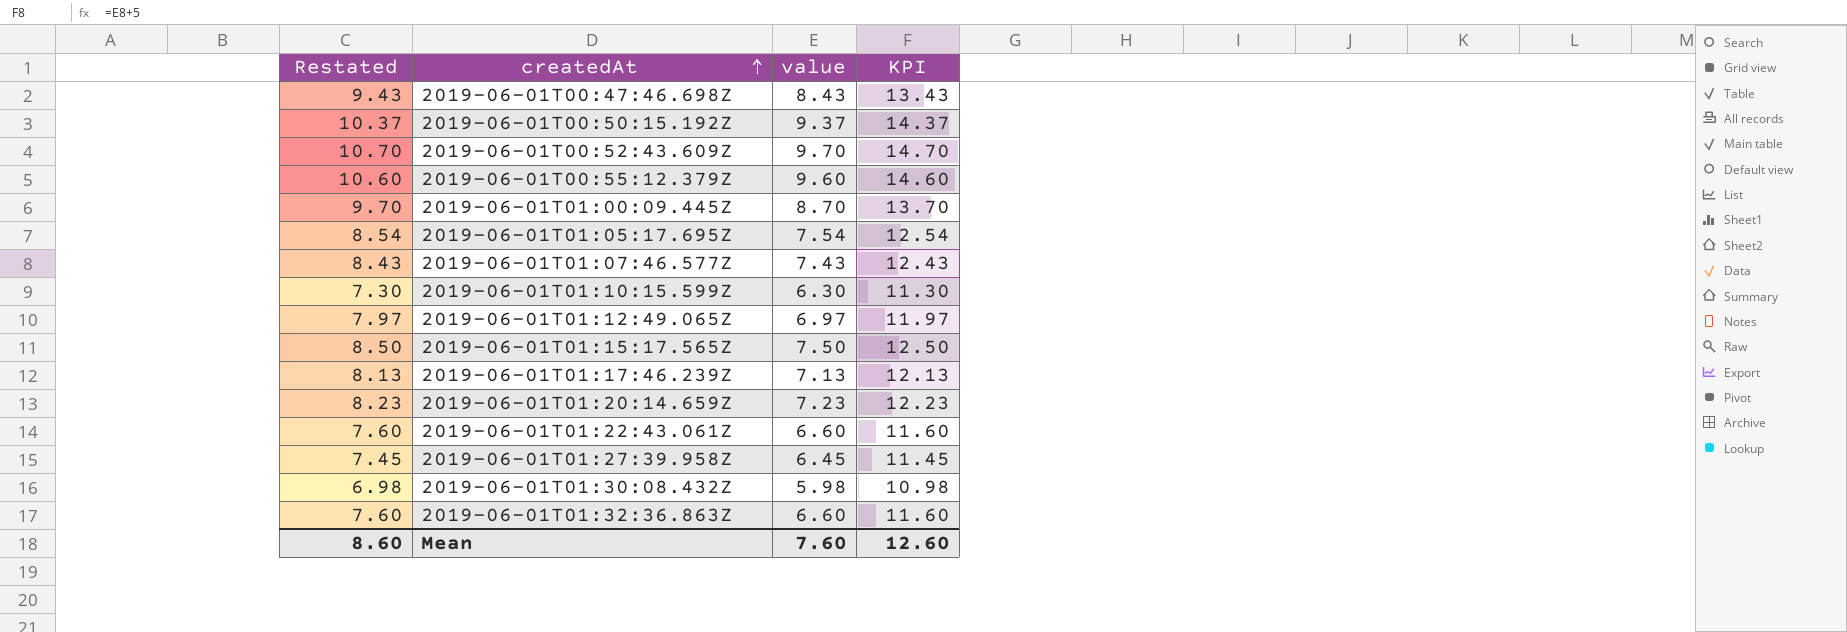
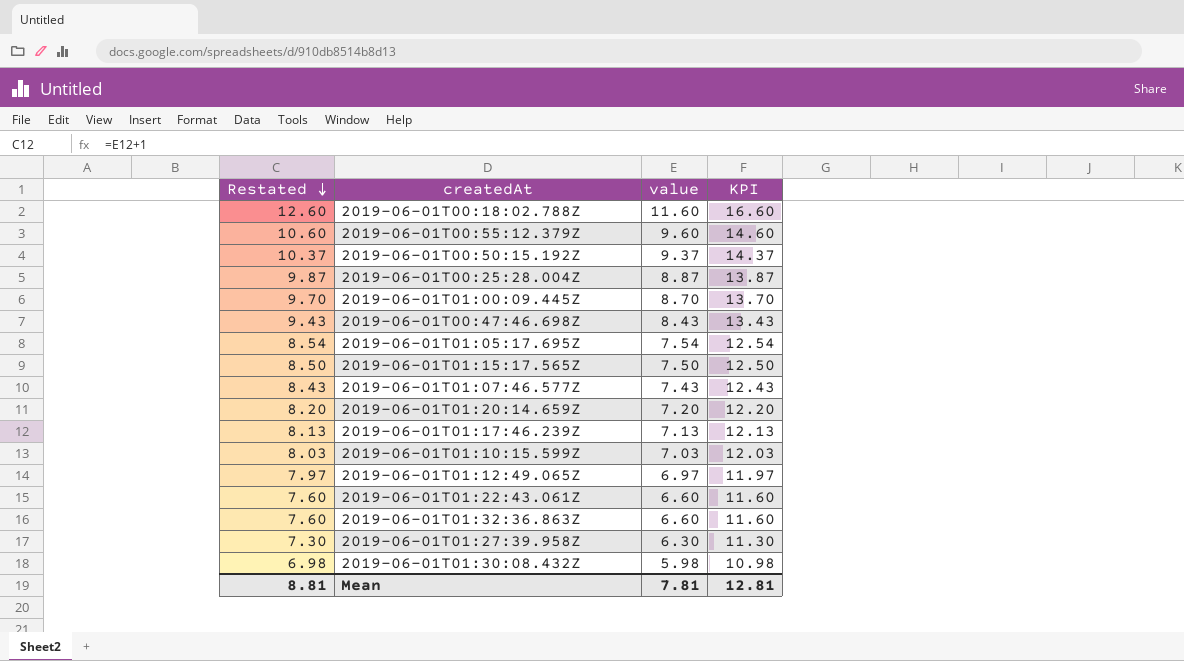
row order: createdAt ascending -> Restated descending
row 2019-06-01T00:52:43.609Z: 10.70 | 9.70 | 14.70 -> none
row 2019-06-01T00:18:02.788Z: none -> 12.60 | 11.60 | 16.60
row 2019-06-01T00:25:28.004Z: none -> 9.87 | 8.87 | 13.87
2019-06-01T01:20:14.659Z | Restated: 8.23 -> 8.20
2019-06-01T01:20:14.659Z | value: 7.23 -> 7.20
2019-06-01T01:20:14.659Z | KPI: 12.23 -> 12.20
2019-06-01T01:10:15.599Z | Restated: 7.30 -> 8.03
2019-06-01T01:10:15.599Z | value: 6.30 -> 7.03
2019-06-01T01:10:15.599Z | KPI: 11.30 -> 12.03
2019-06-01T01:27:39.958Z | Restated: 7.45 -> 7.30
2019-06-01T01:27:39.958Z | value: 6.45 -> 6.30
2019-06-01T01:27:39.958Z | KPI: 11.45 -> 11.30
Mean | Restated: 8.60 -> 8.81
Mean | value: 7.60 -> 7.81
Mean | KPI: 12.60 -> 12.81

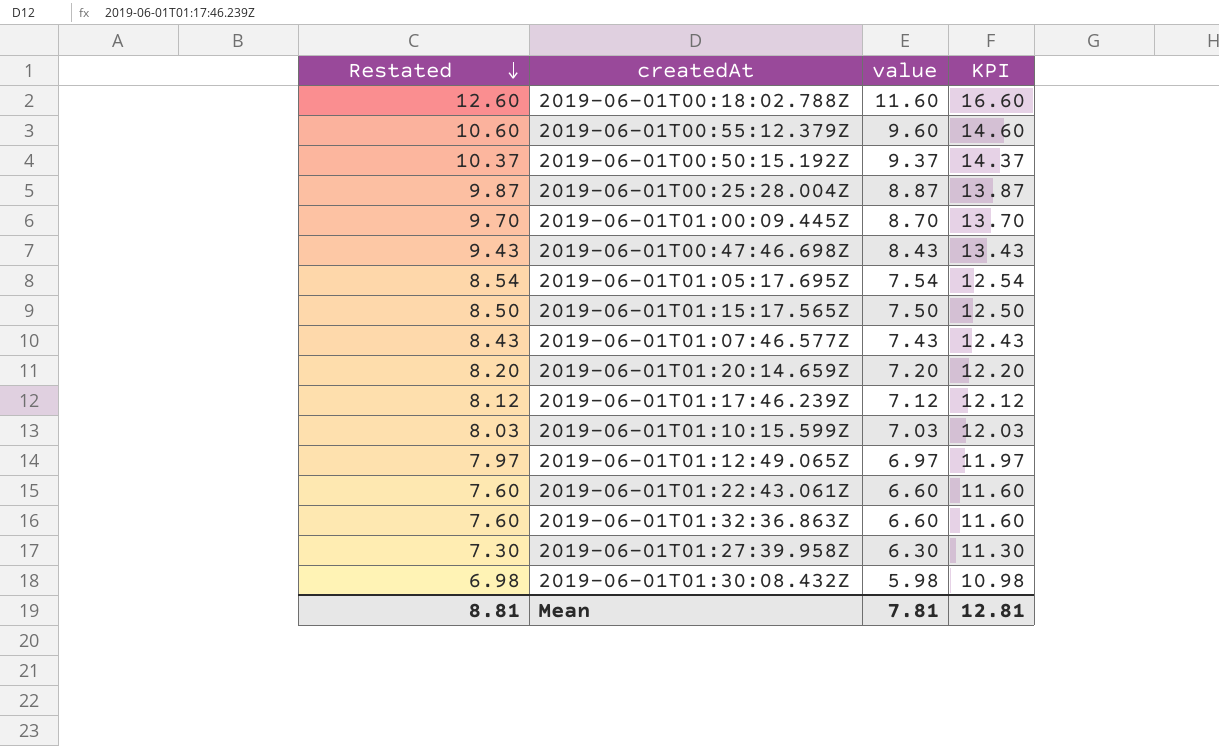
2019-06-01T01:17:46.239Z | Restated: 8.13 -> 8.12
2019-06-01T01:17:46.239Z | value: 7.13 -> 7.12
2019-06-01T01:17:46.239Z | KPI: 12.13 -> 12.12

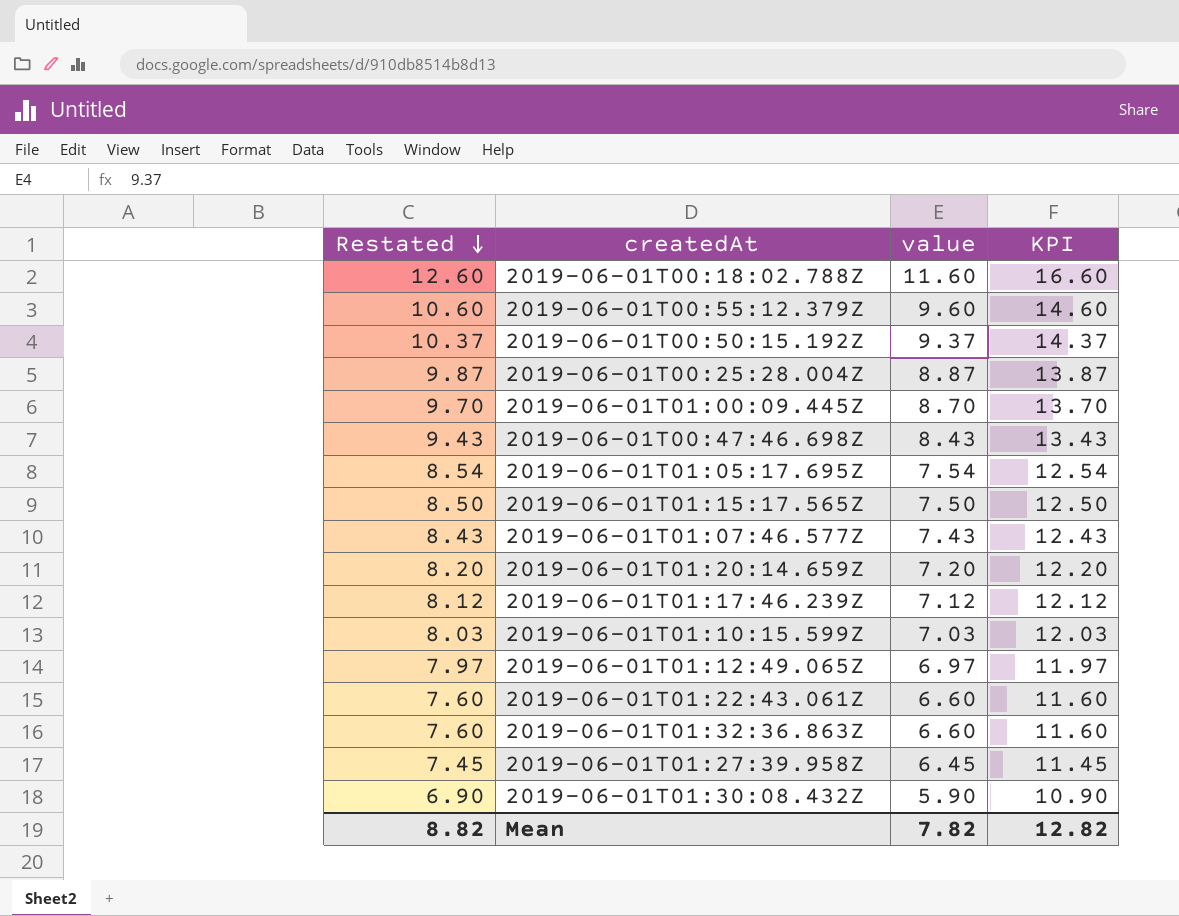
2019-06-01T01:27:39.958Z | Restated: 7.30 -> 7.45
2019-06-01T01:27:39.958Z | value: 6.30 -> 6.45
2019-06-01T01:27:39.958Z | KPI: 11.30 -> 11.45
2019-06-01T01:30:08.432Z | Restated: 6.98 -> 6.90
2019-06-01T01:30:08.432Z | value: 5.98 -> 5.90
2019-06-01T01:30:08.432Z | KPI: 10.98 -> 10.90
Mean | Restated: 8.81 -> 8.82
Mean | value: 7.81 -> 7.82
Mean | KPI: 12.81 -> 12.82

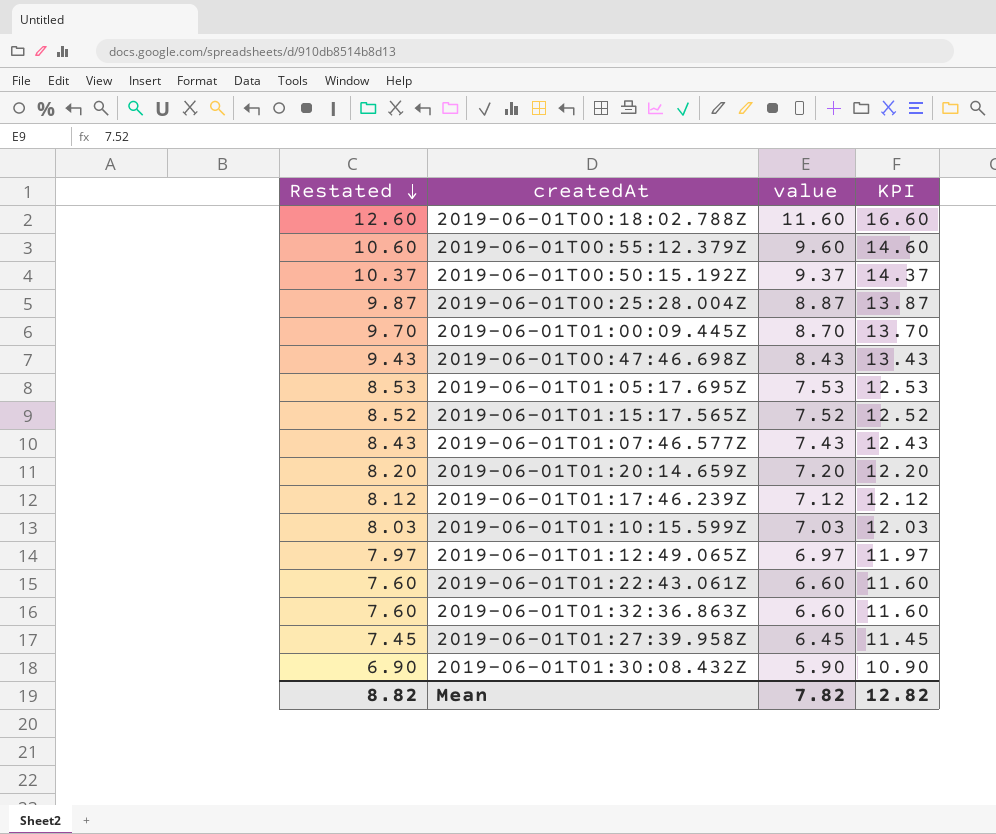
2019-06-01T01:05:17.695Z | Restated: 8.54 -> 8.53
2019-06-01T01:05:17.695Z | value: 7.54 -> 7.53
2019-06-01T01:05:17.695Z | KPI: 12.54 -> 12.53
2019-06-01T01:15:17.565Z | Restated: 8.50 -> 8.52
2019-06-01T01:15:17.565Z | value: 7.50 -> 7.52
2019-06-01T01:15:17.565Z | KPI: 12.50 -> 12.52

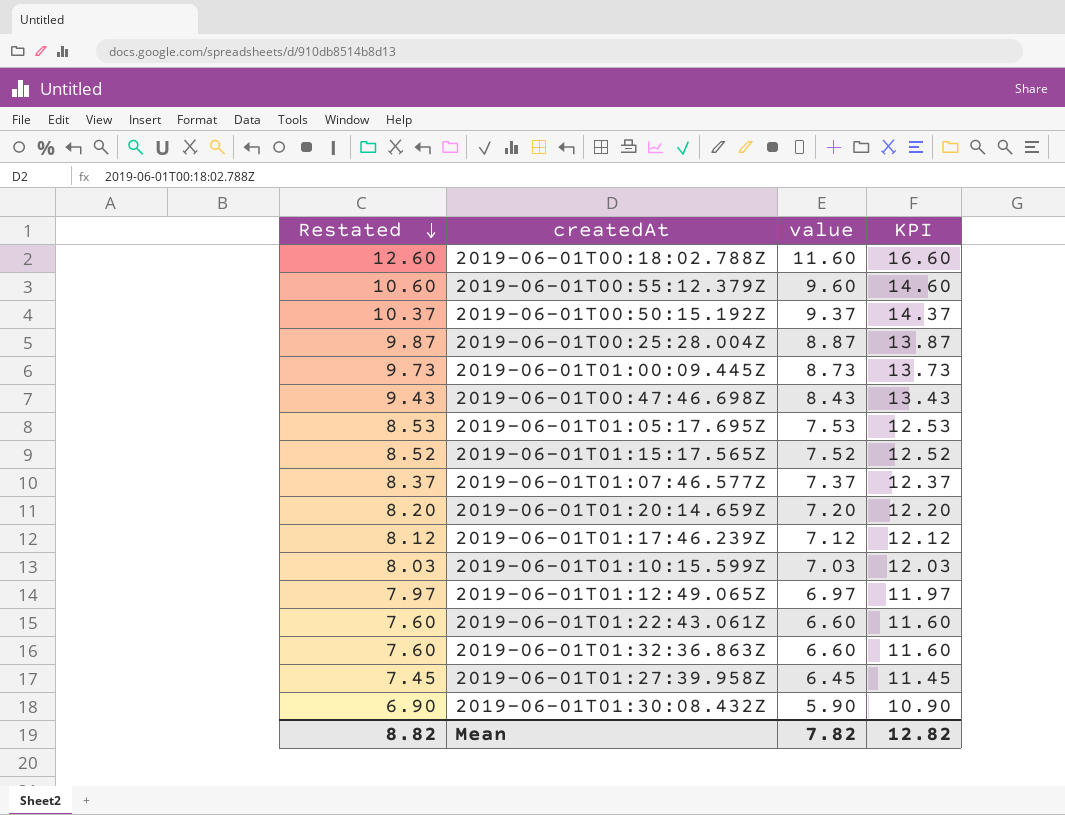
2019-06-01T01:00:09.445Z | Restated: 9.70 -> 9.73
2019-06-01T01:00:09.445Z | value: 8.70 -> 8.73
2019-06-01T01:00:09.445Z | KPI: 13.70 -> 13.73
2019-06-01T01:07:46.577Z | Restated: 8.43 -> 8.37
2019-06-01T01:07:46.577Z | value: 7.43 -> 7.37
2019-06-01T01:07:46.577Z | KPI: 12.43 -> 12.37

